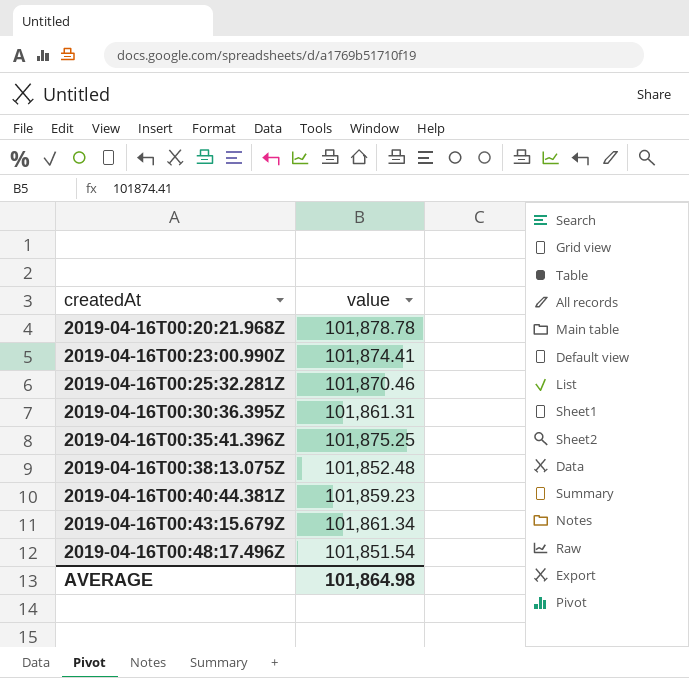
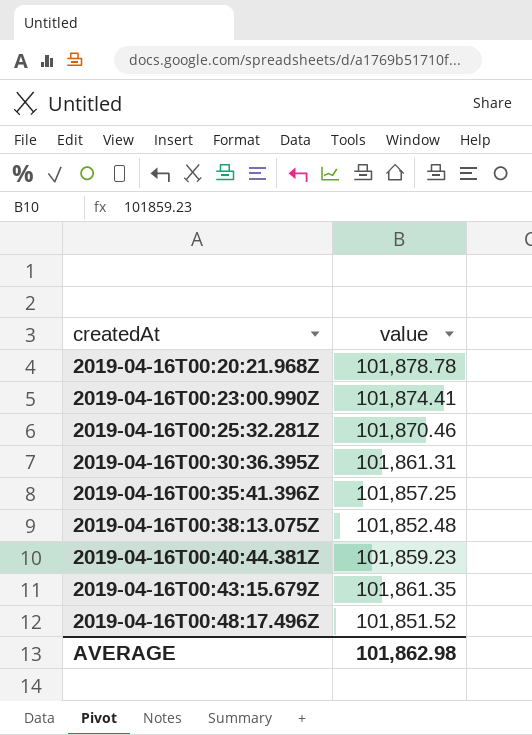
2019-04-16T00:35:41.396Z | value: 101,875.25 -> 101,857.25
2019-04-16T00:43:15.679Z | value: 101,861.34 -> 101,861.35
2019-04-16T00:48:17.496Z | value: 101,851.54 -> 101,851.52
AVERAGE | value: 101,864.98 -> 101,862.98

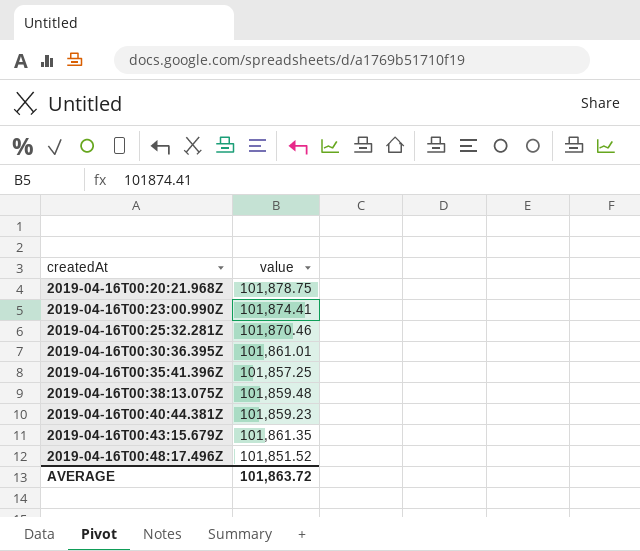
2019-04-16T00:20:21.968Z | value: 101,878.78 -> 101,878.75
2019-04-16T00:30:36.395Z | value: 101,861.31 -> 101,861.01
2019-04-16T00:38:13.075Z | value: 101,852.48 -> 101,859.48
AVERAGE | value: 101,862.98 -> 101,863.72

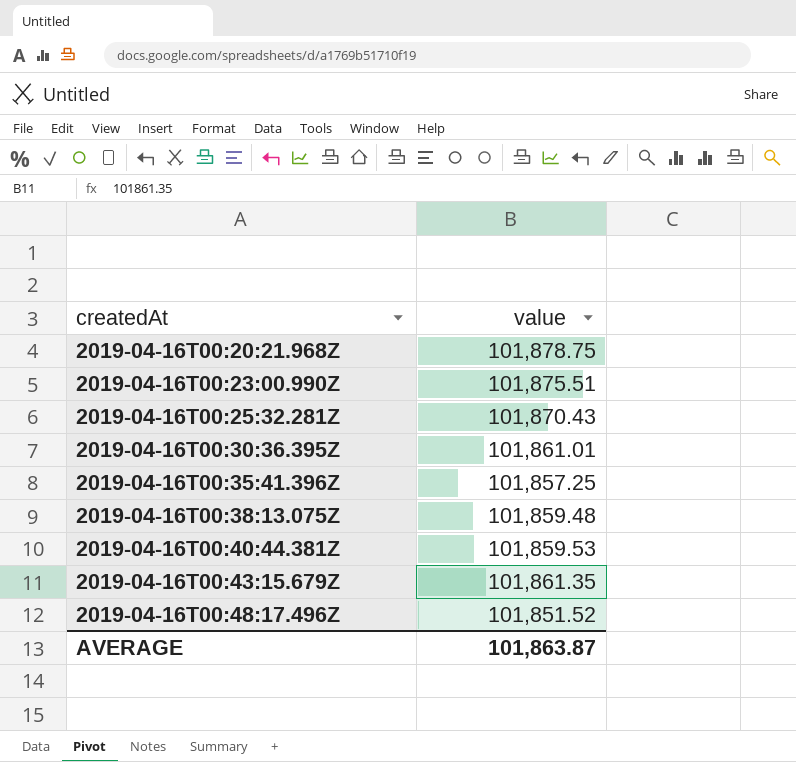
2019-04-16T00:23:00.990Z | value: 101,874.41 -> 101,875.51
2019-04-16T00:25:32.281Z | value: 101,870.46 -> 101,870.43
2019-04-16T00:40:44.381Z | value: 101,859.23 -> 101,859.53
AVERAGE | value: 101,863.72 -> 101,863.87

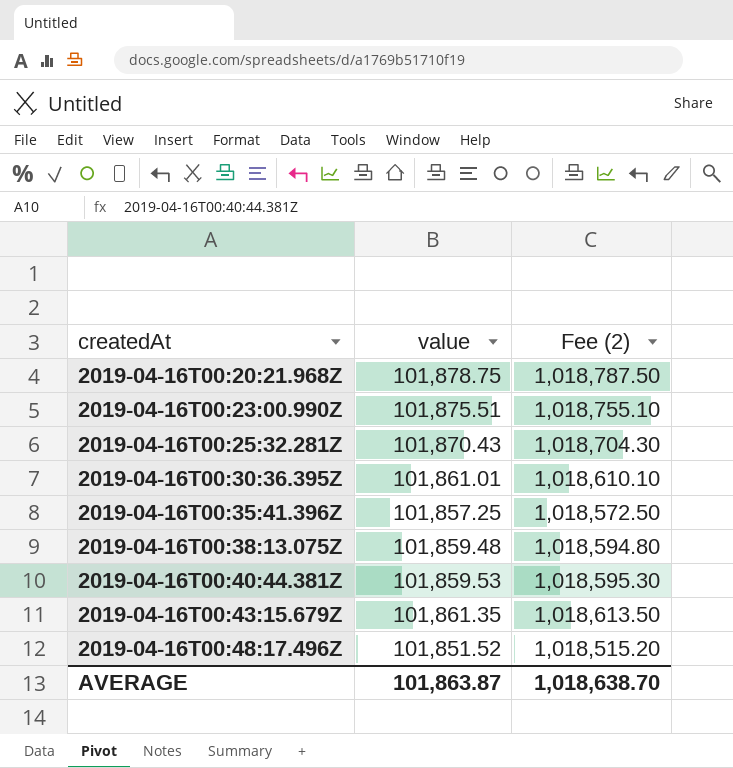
column Fee (2) | formula: none -> [value] * 10

